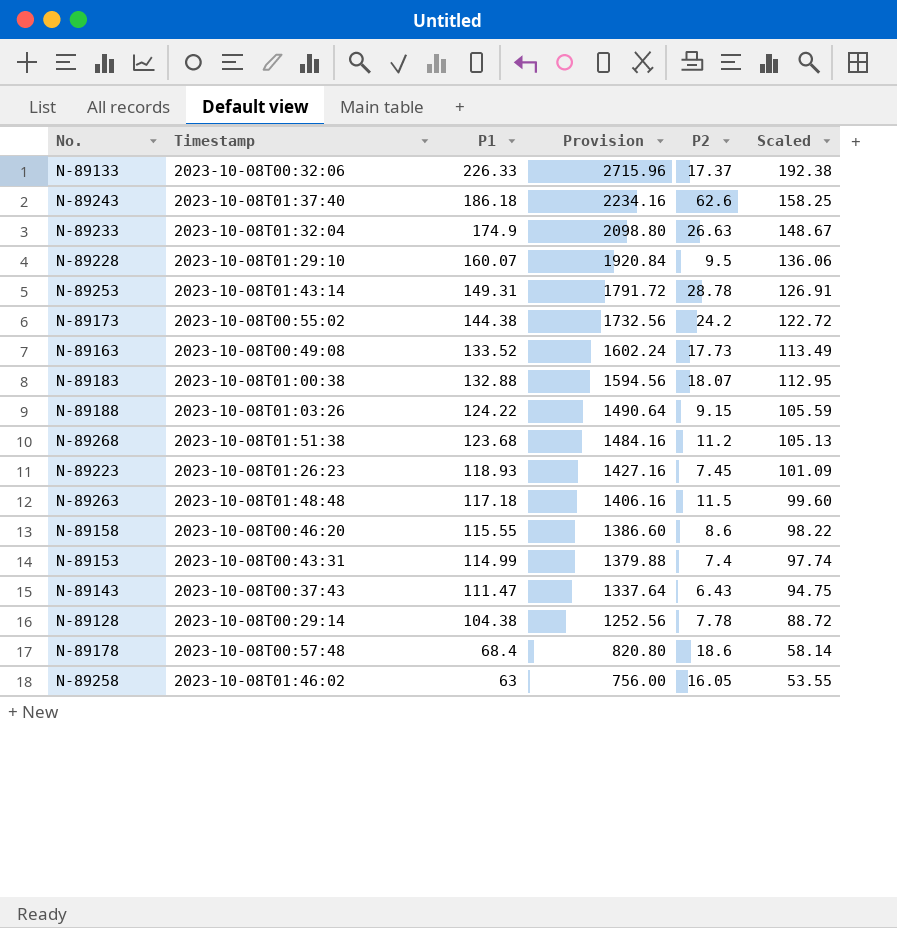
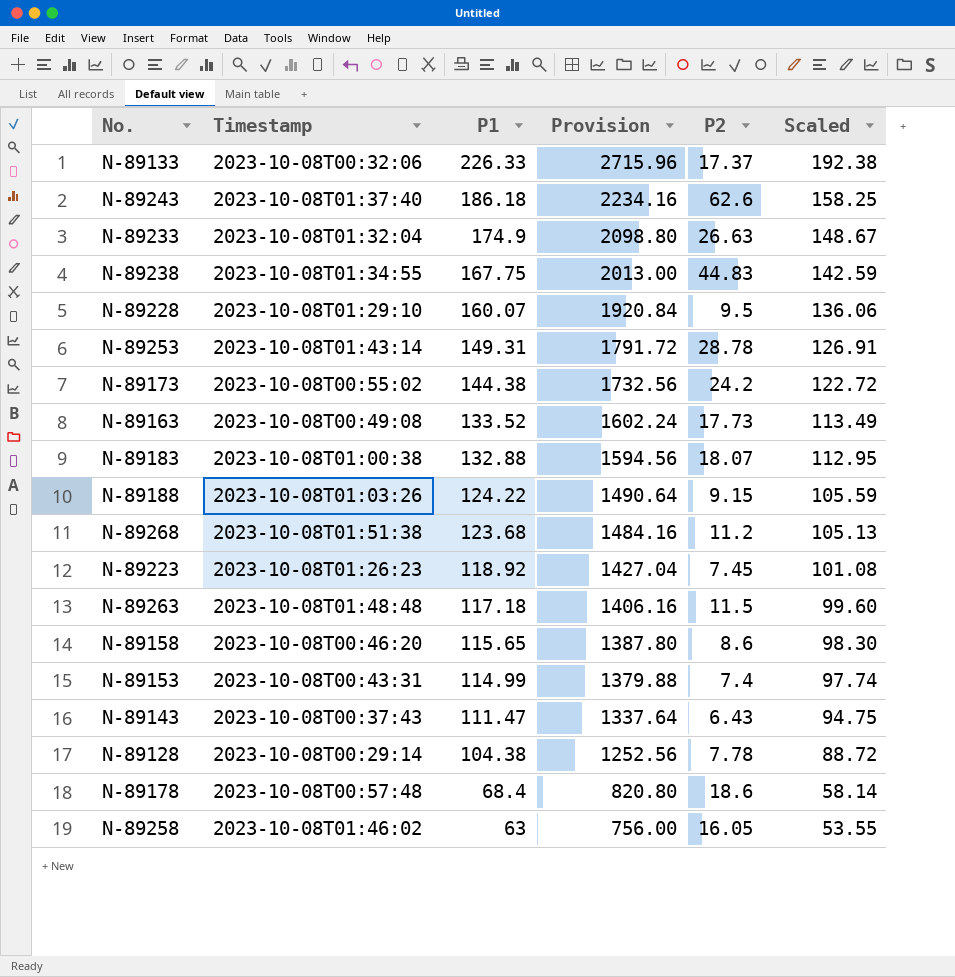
row N-89238: none -> 2023-10-08T01:34:55 | 167.75 | 2013.00 | 44.83 | 142.59
N-89223 | P1: 118.93 -> 118.92
N-89223 | Provision: 1427.16 -> 1427.04
N-89223 | Scaled: 101.09 -> 101.08
N-89158 | P1: 115.55 -> 115.65
N-89158 | Provision: 1386.60 -> 1387.80
N-89158 | Scaled: 98.22 -> 98.30

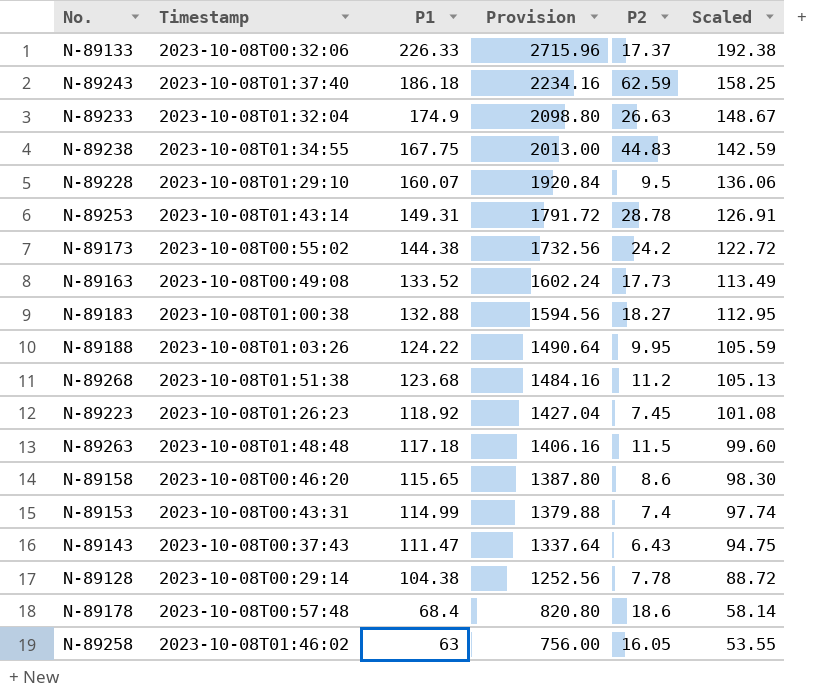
N-89243 | P2: 62.6 -> 62.59
N-89183 | P2: 18.07 -> 18.27
N-89188 | P2: 9.15 -> 9.95

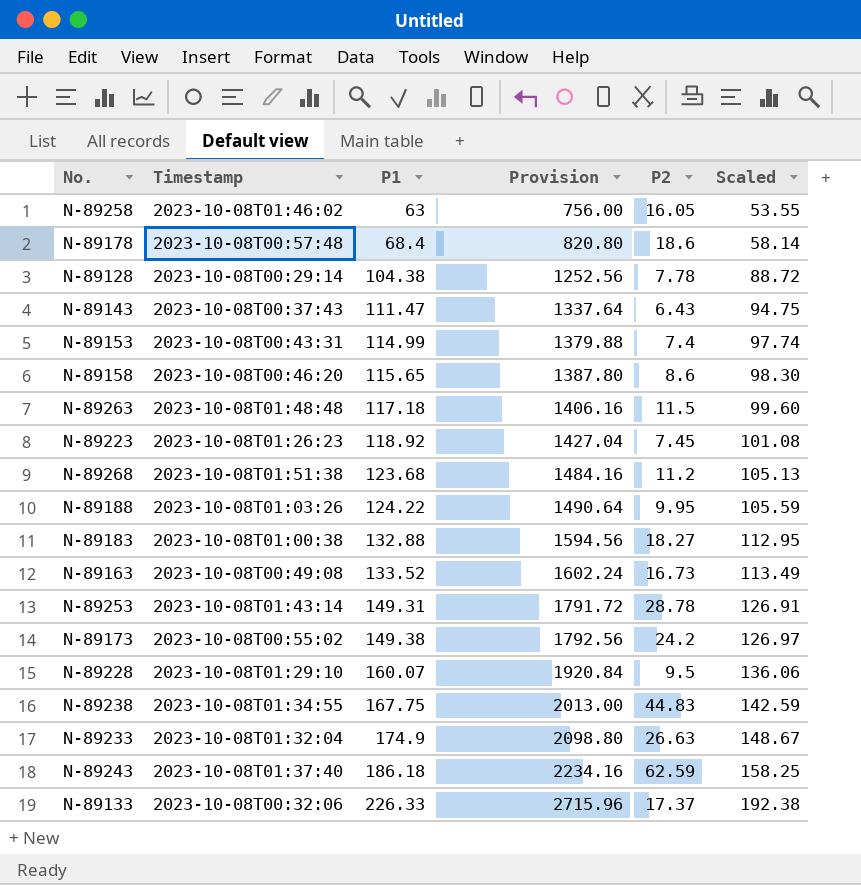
row order: P1 descending -> P1 ascending
N-89163 | P2: 17.73 -> 16.73
N-89173 | P1: 144.38 -> 149.38
N-89173 | Provision: 1732.56 -> 1792.56
N-89173 | Scaled: 122.72 -> 126.97

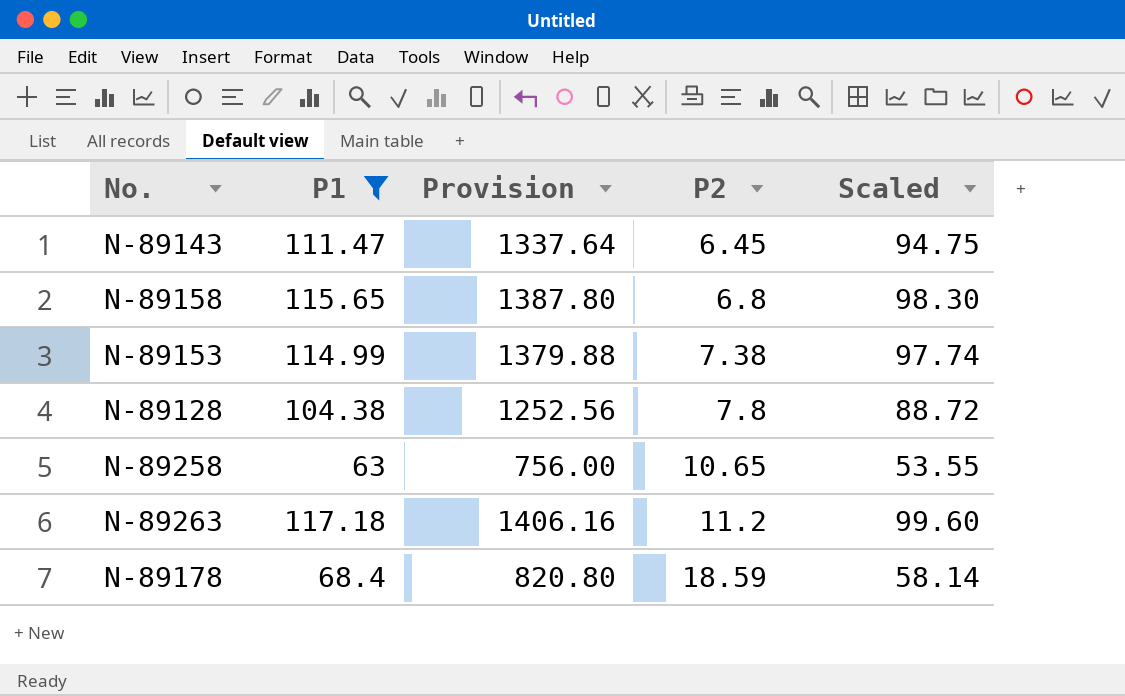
filter: none -> P1 <= 117.18
row order: P1 ascending -> P2 ascending
column Timestamp | position: 2 -> none
N-89143 | P2: 6.43 -> 6.45
N-89158 | P2: 8.6 -> 6.8
N-89153 | P2: 7.4 -> 7.38
N-89128 | P2: 7.78 -> 7.8
N-89258 | P2: 16.05 -> 10.65
N-89263 | P2: 11.5 -> 11.2
N-89178 | P2: 18.6 -> 18.59

